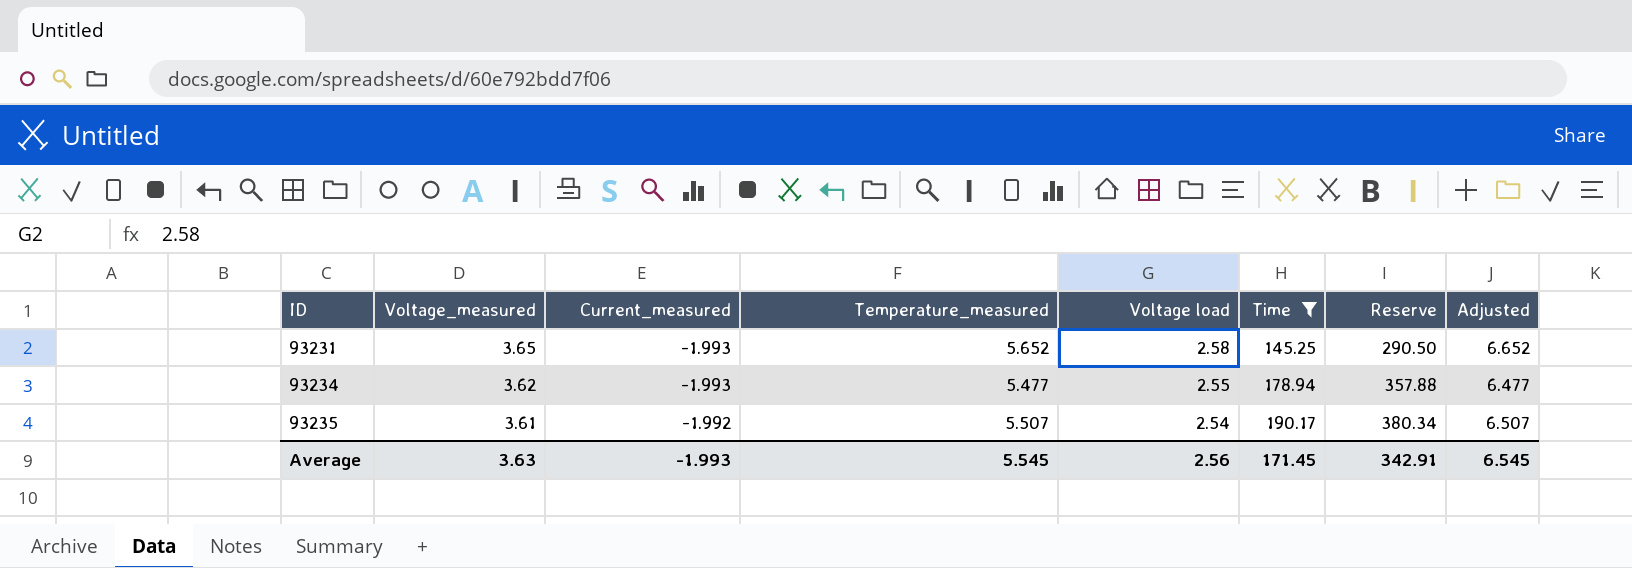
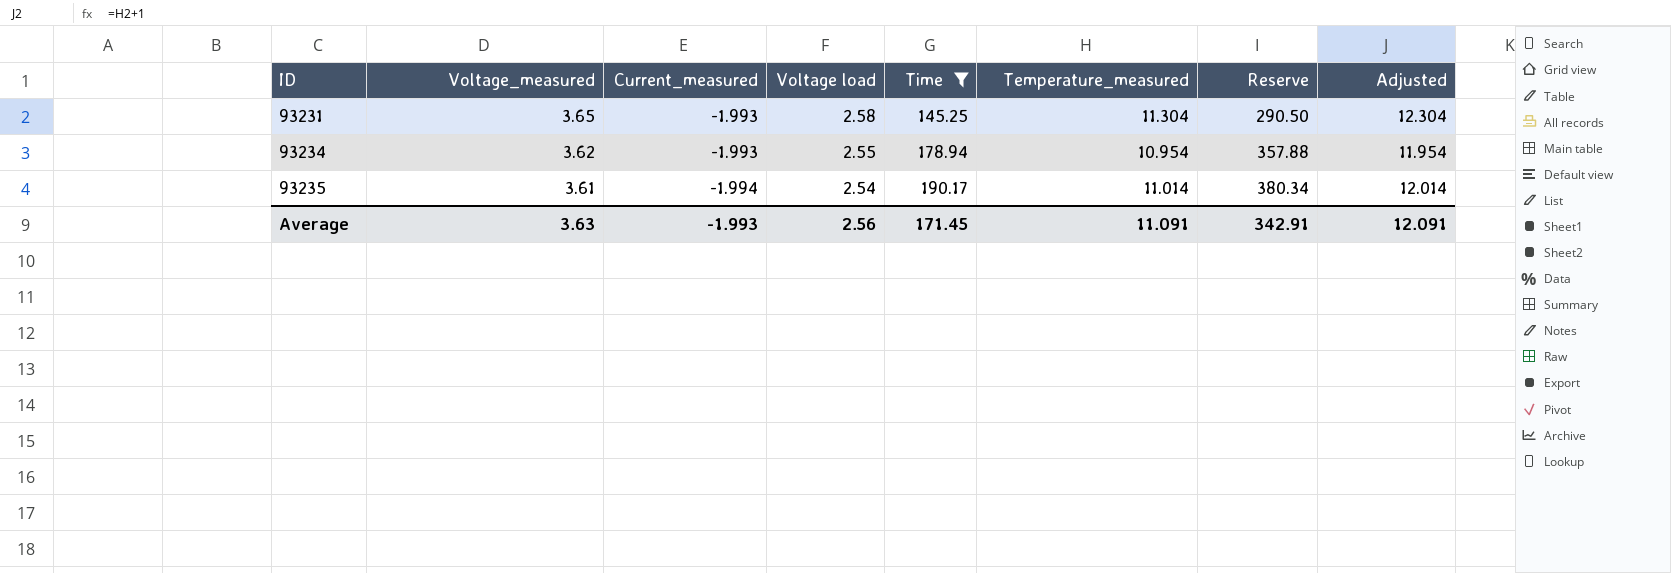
column Temperature_measured | position: 4 -> 6
93231 | Temperature_measured: 5.652 -> 11.304
93231 | Adjusted: 6.652 -> 12.304
93234 | Temperature_measured: 5.477 -> 10.954
93234 | Adjusted: 6.477 -> 11.954
93235 | Current_measured: -1.992 -> -1.994
93235 | Temperature_measured: 5.507 -> 11.014
93235 | Adjusted: 6.507 -> 12.014
Average | Temperature_measured: 5.545 -> 11.091
Average | Adjusted: 6.545 -> 12.091

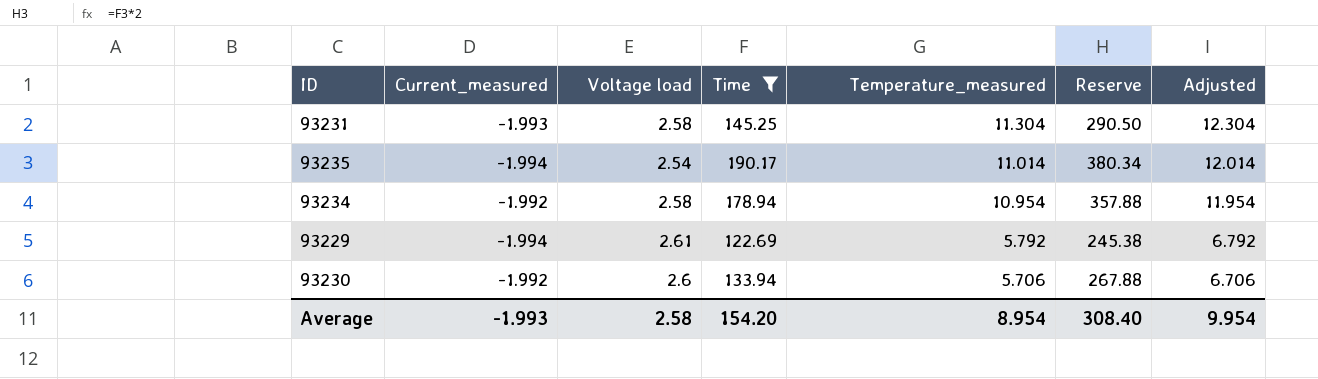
row order: ID ascending -> Temperature_measured descending
column Voltage_measured | position: 2 -> none
93234 | Current_measured: -1.993 -> -1.992
93234 | Voltage load: 2.55 -> 2.58
row 93229: none -> -1.994 | 2.61 | 122.69 | 5.792 | 245.38 | 6.792
row 93230: none -> -1.992 | 2.6 | 133.94 | 5.706 | 267.88 | 6.706
Average | Voltage load: 2.56 -> 2.58
Average | Time: 171.45 -> 154.20
Average | Temperature_measured: 11.091 -> 8.954
Average | Reserve: 342.91 -> 308.40
Average | Adjusted: 12.091 -> 9.954

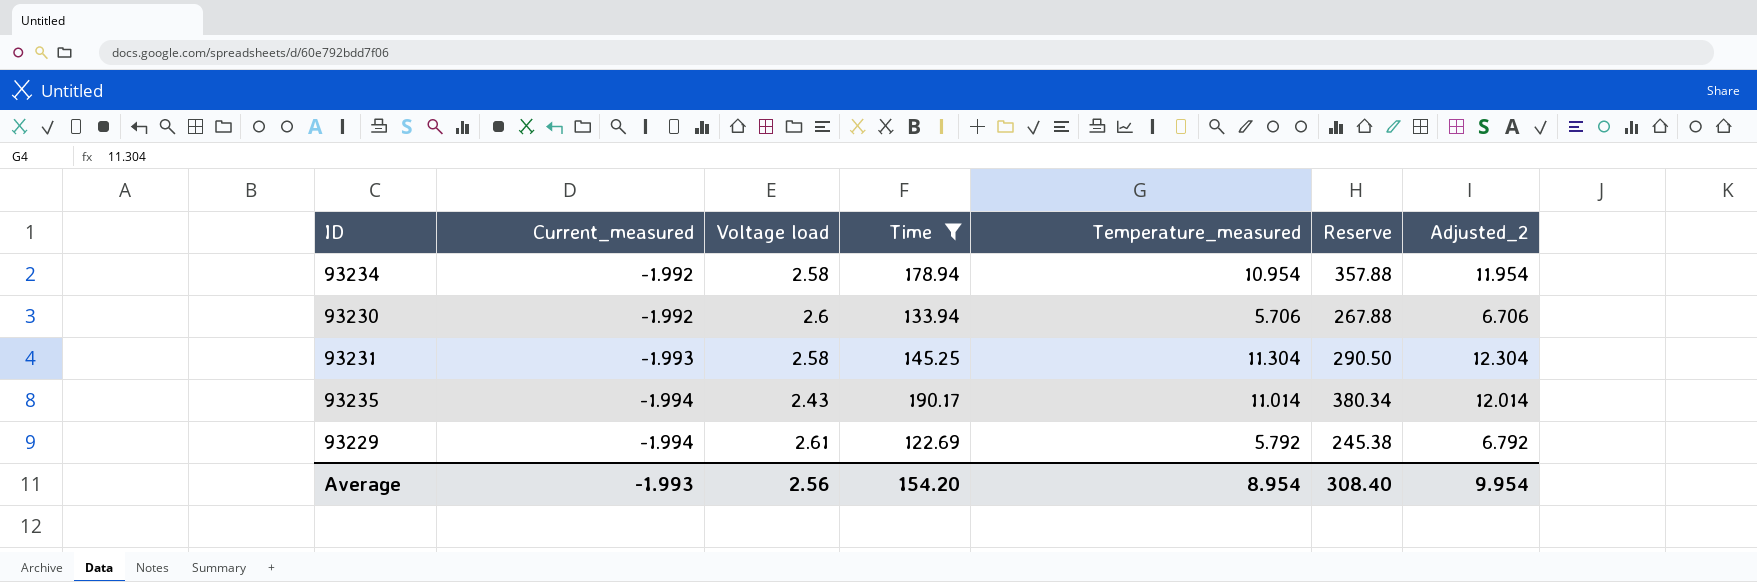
row order: Temperature_measured descending -> Current_measured descending
column name: Adjusted -> Adjusted_2
93235 | Voltage load: 2.54 -> 2.43
Average | Voltage load: 2.58 -> 2.56

